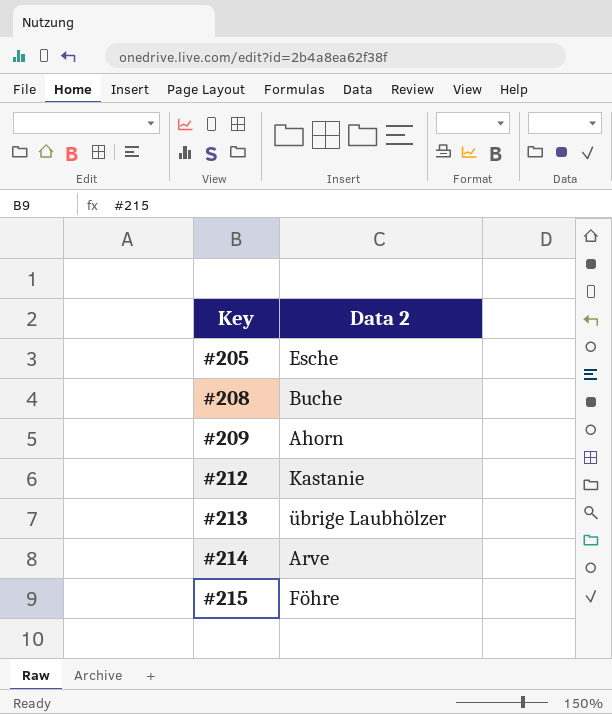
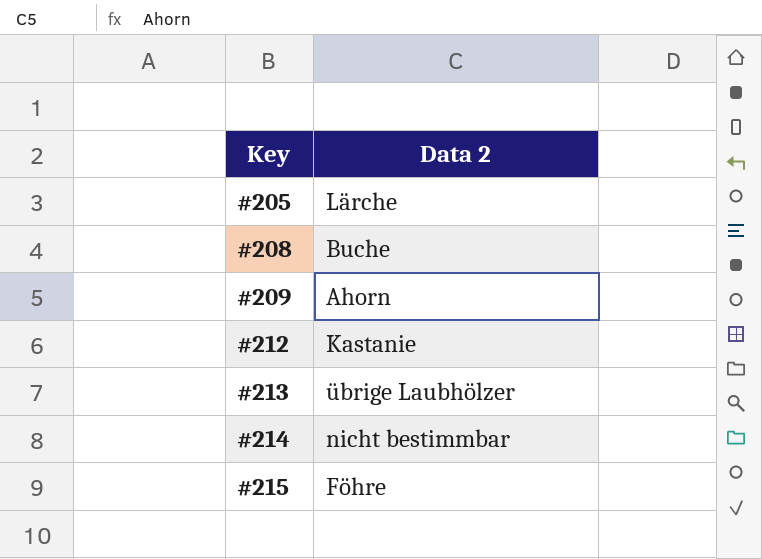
#205 | Data 2: Esche -> Lärche
#214 | Data 2: Arve -> nicht bestimmbar

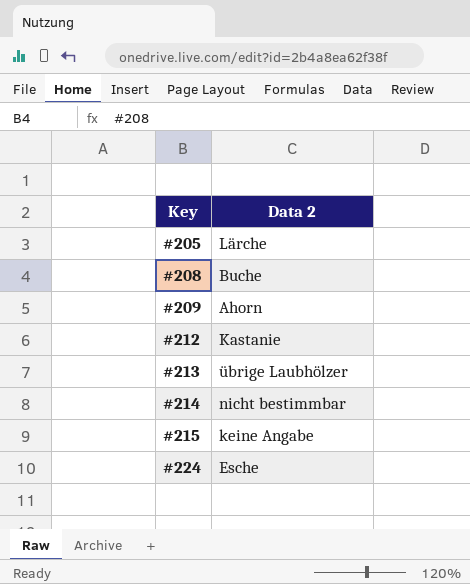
#215 | Data 2: Föhre -> keine Angabe
row #224: none -> Esche

